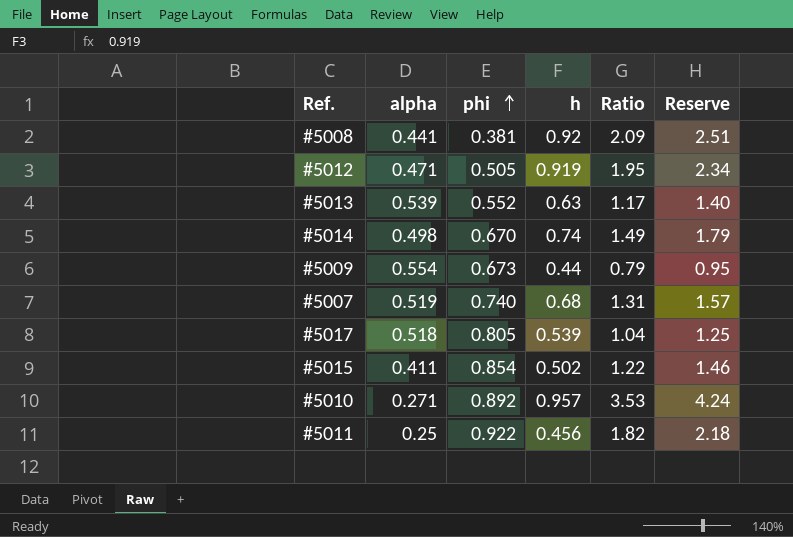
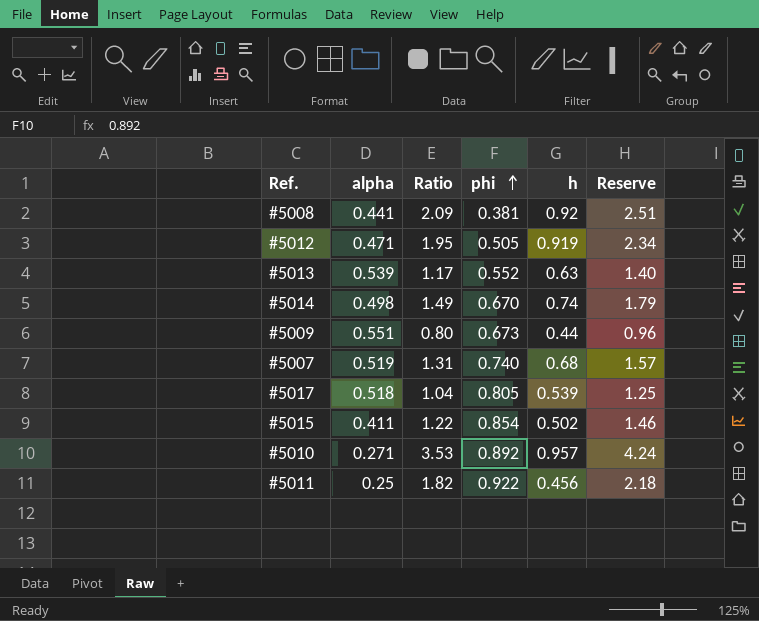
column Ratio | position: 5 -> 3
#5009 | alpha: 0.554 -> 0.551
#5009 | Ratio: 0.79 -> 0.80
#5009 | Reserve: 0.95 -> 0.96

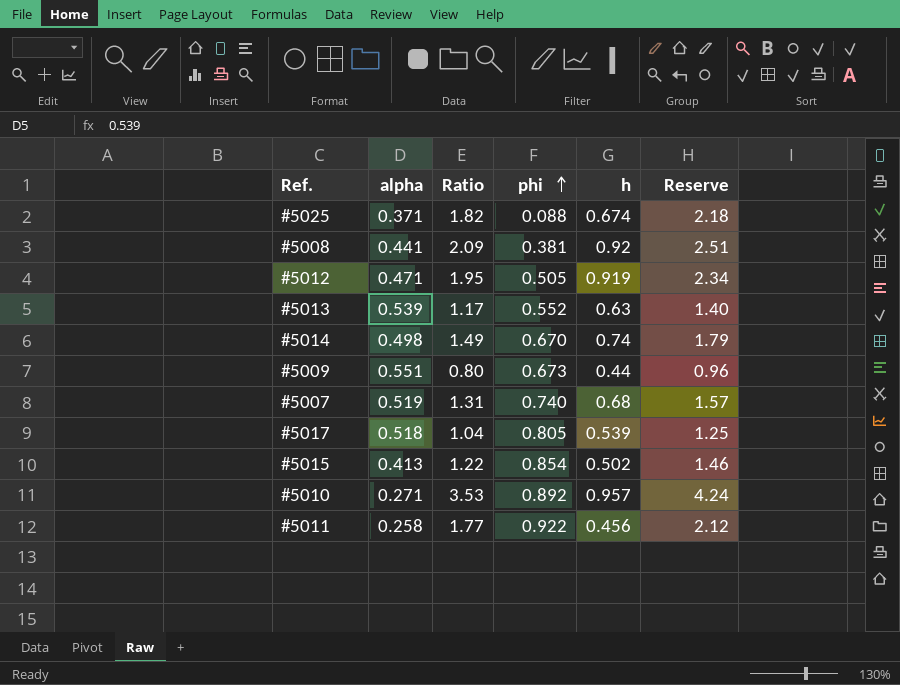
row #5025: none -> 0.371 | 1.82 | 0.088 | 0.674 | 2.18
#5015 | alpha: 0.411 -> 0.413
#5011 | alpha: 0.25 -> 0.258
#5011 | Ratio: 1.82 -> 1.77
#5011 | Reserve: 2.18 -> 2.12

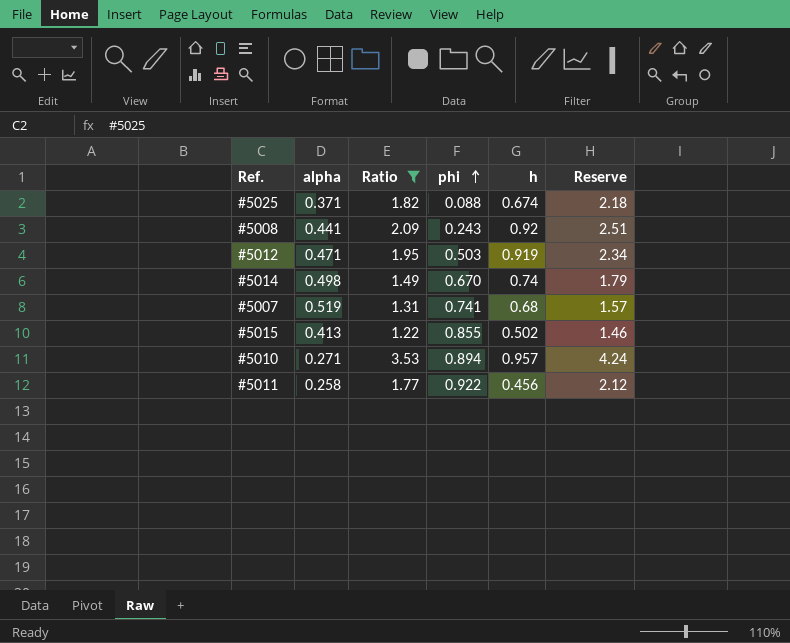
filter: none -> Ratio >= 1.22
#5008 | phi: 0.381 -> 0.243
#5012 | phi: 0.505 -> 0.503
#5007 | phi: 0.740 -> 0.741
#5015 | phi: 0.854 -> 0.855
#5010 | phi: 0.892 -> 0.894

